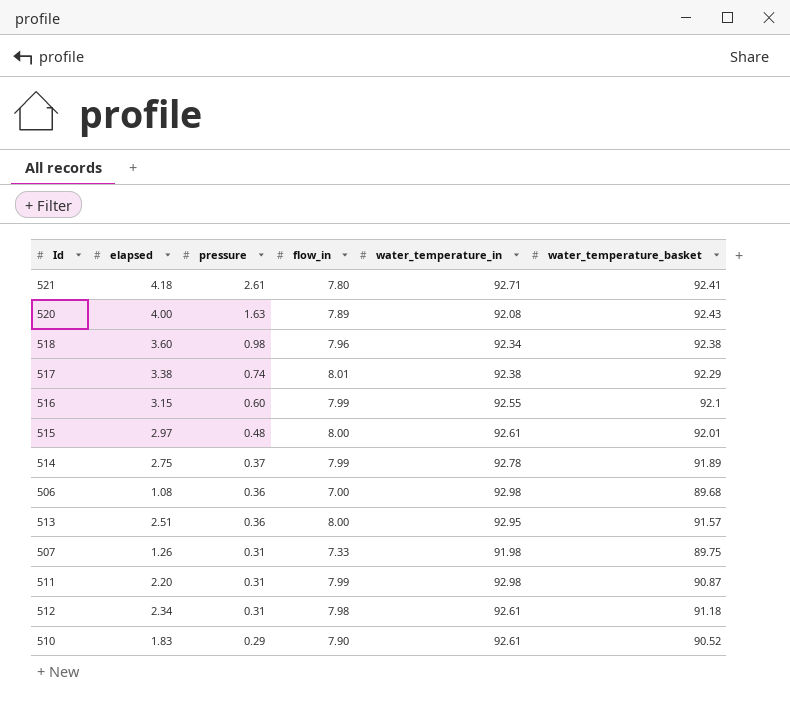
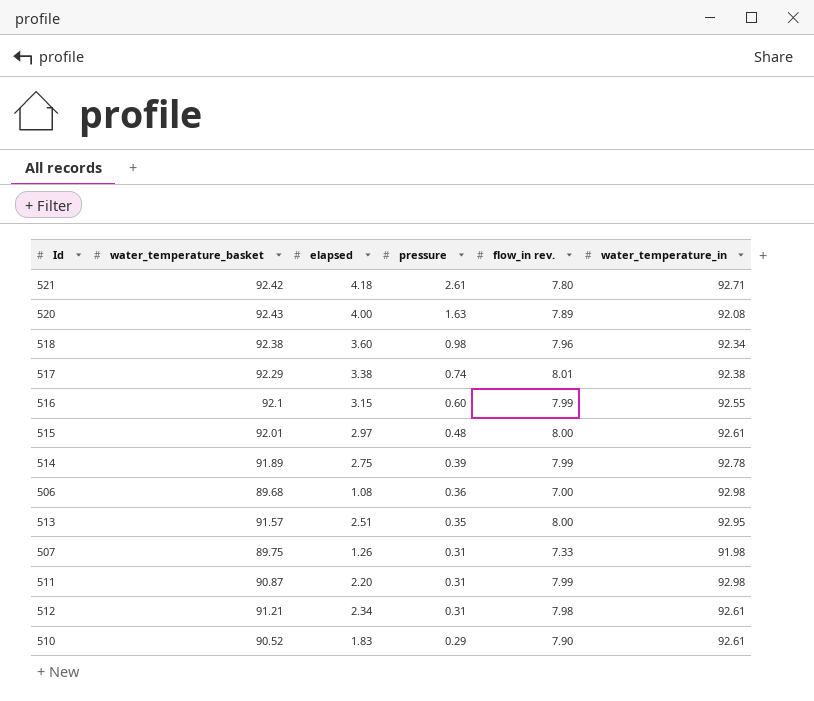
column water_temperature_basket | position: 6 -> 2
column name: flow_in -> flow_in rev.
521 | water_temperature_basket: 92.41 -> 92.42
514 | pressure: 0.37 -> 0.39
513 | pressure: 0.36 -> 0.35
512 | water_temperature_basket: 91.18 -> 91.21

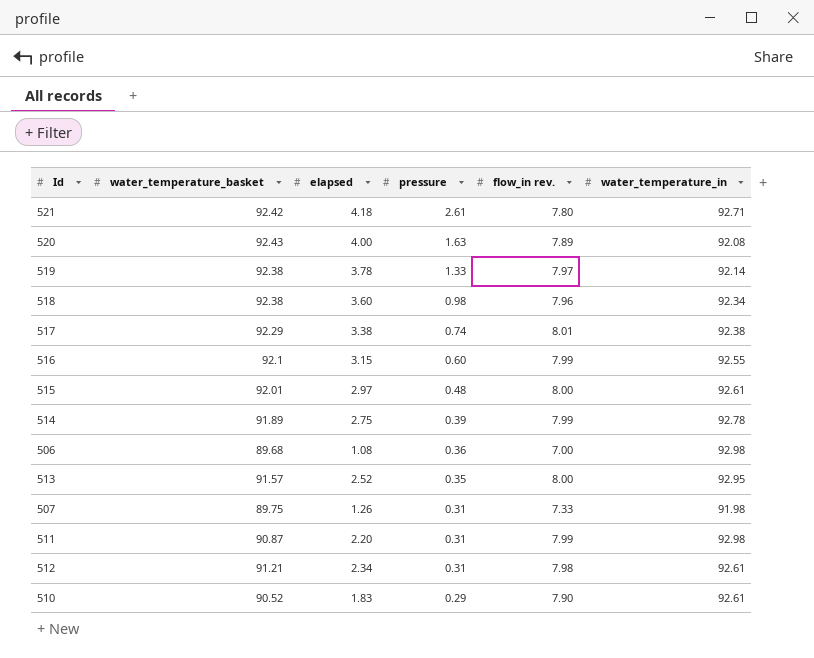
row 519: none -> 92.38 | 3.78 | 1.33 | 7.97 | 92.14
513 | elapsed: 2.51 -> 2.52

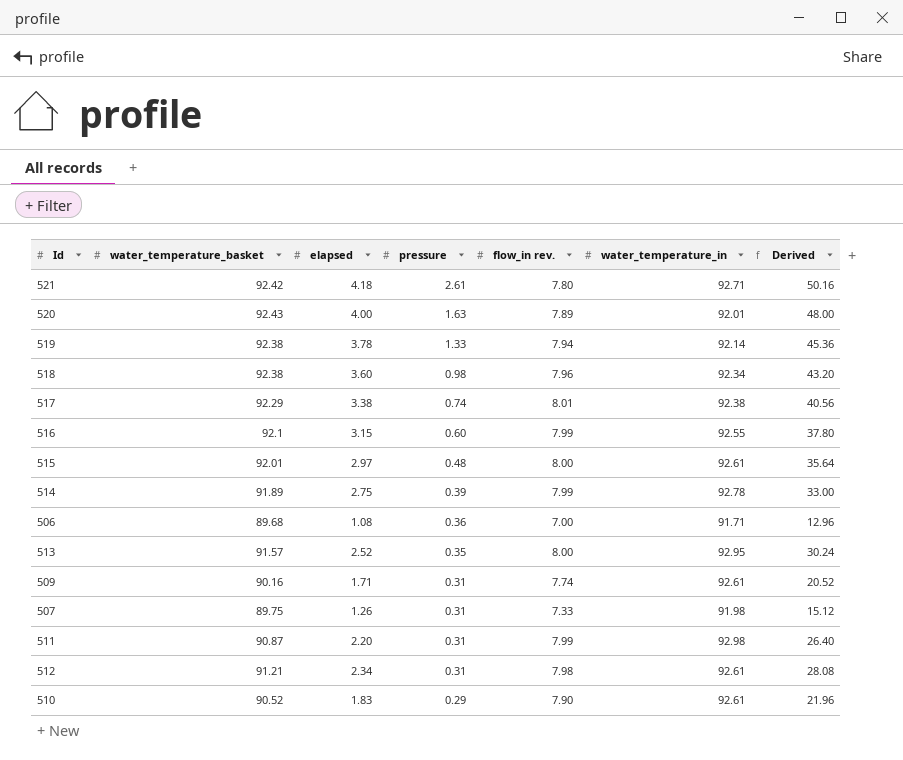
column Derived | formula: none -> [elapsed] * 12
520 | water_temperature_in: 92.08 -> 92.01
519 | flow_in rev.: 7.97 -> 7.94
506 | water_temperature_in: 92.98 -> 91.71
row 509: none -> 90.16 | 1.71 | 0.31 | 7.74 | 92.61 | 20.52

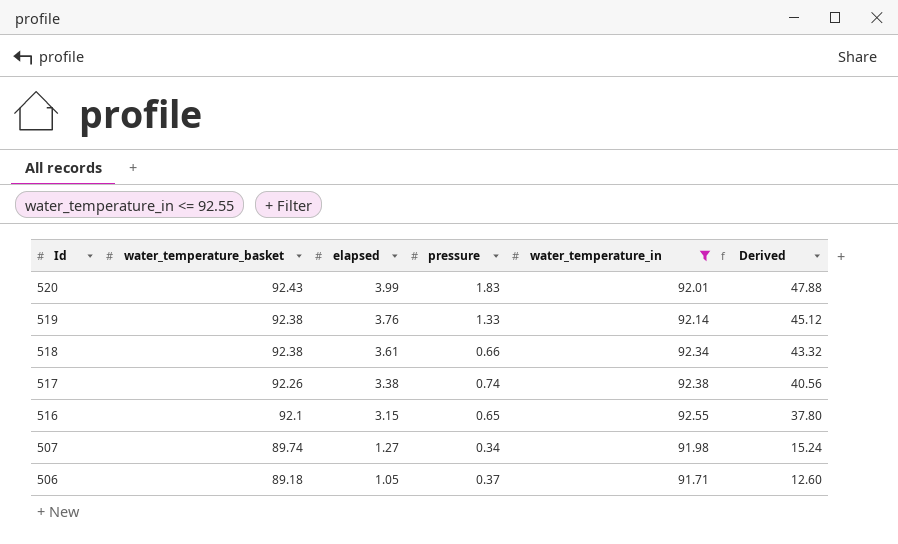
filter: none -> water_temperature_in <= 92.55
row order: pressure descending -> Id descending
column flow_in rev. | position: 5 -> none
520 | elapsed: 4.00 -> 3.99
520 | pressure: 1.63 -> 1.83
520 | Derived: 48.00 -> 47.88
519 | elapsed: 3.78 -> 3.76
519 | Derived: 45.36 -> 45.12
518 | elapsed: 3.60 -> 3.61
518 | pressure: 0.98 -> 0.66
518 | Derived: 43.20 -> 43.32
517 | water_temperature_basket: 92.29 -> 92.26
516 | pressure: 0.60 -> 0.65
507 | water_temperature_basket: 89.75 -> 89.74
507 | elapsed: 1.26 -> 1.27
507 | pressure: 0.31 -> 0.34
507 | Derived: 15.12 -> 15.24
506 | water_temperature_basket: 89.68 -> 89.18
506 | elapsed: 1.08 -> 1.05
506 | pressure: 0.36 -> 0.37
506 | Derived: 12.96 -> 12.60

